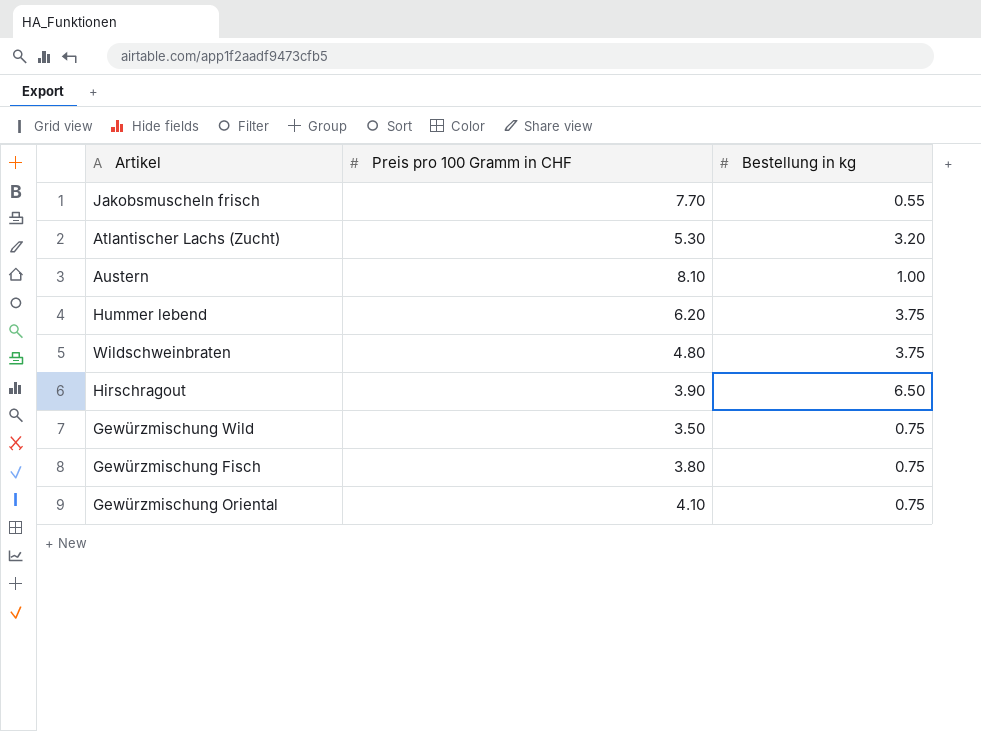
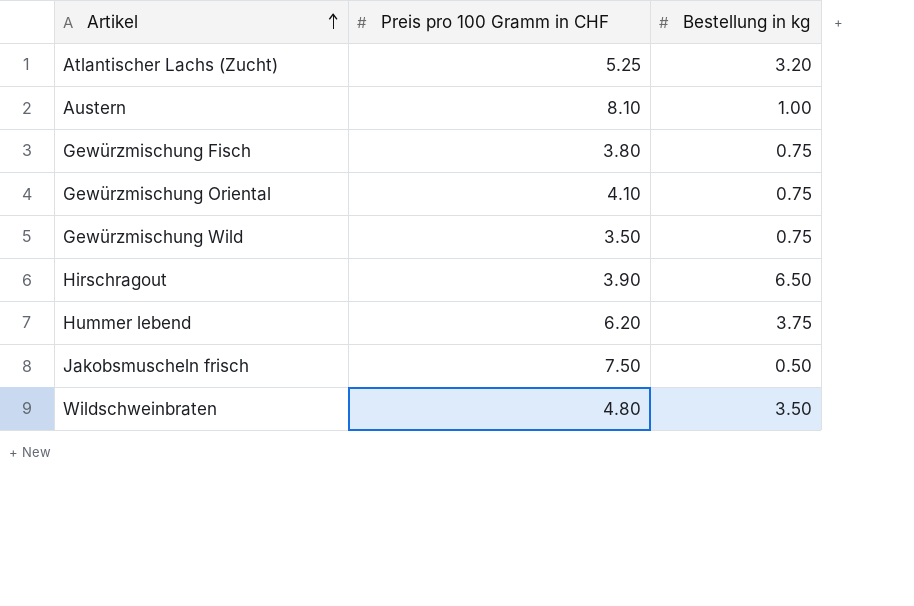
row order: none -> Artikel ascending
Atlantischer Lachs (Zucht) | Preis pro 100 Gramm in CHF: 5.30 -> 5.25
Jakobsmuscheln frisch | Preis pro 100 Gramm in CHF: 7.70 -> 7.50
Jakobsmuscheln frisch | Bestellung in kg: 0.55 -> 0.50
Wildschweinbraten | Bestellung in kg: 3.75 -> 3.50

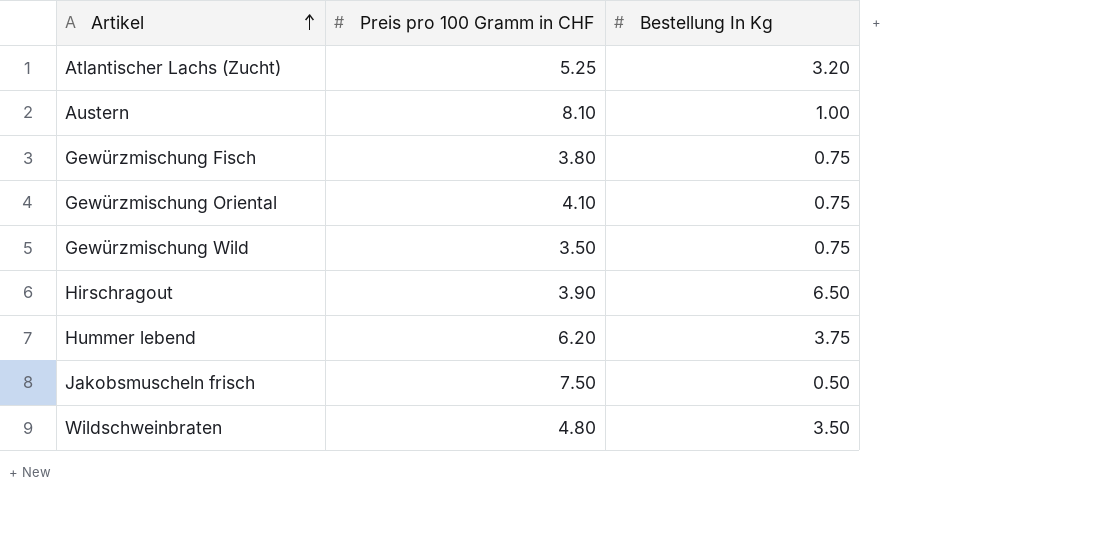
column name: Bestellung in kg -> Bestellung In Kg

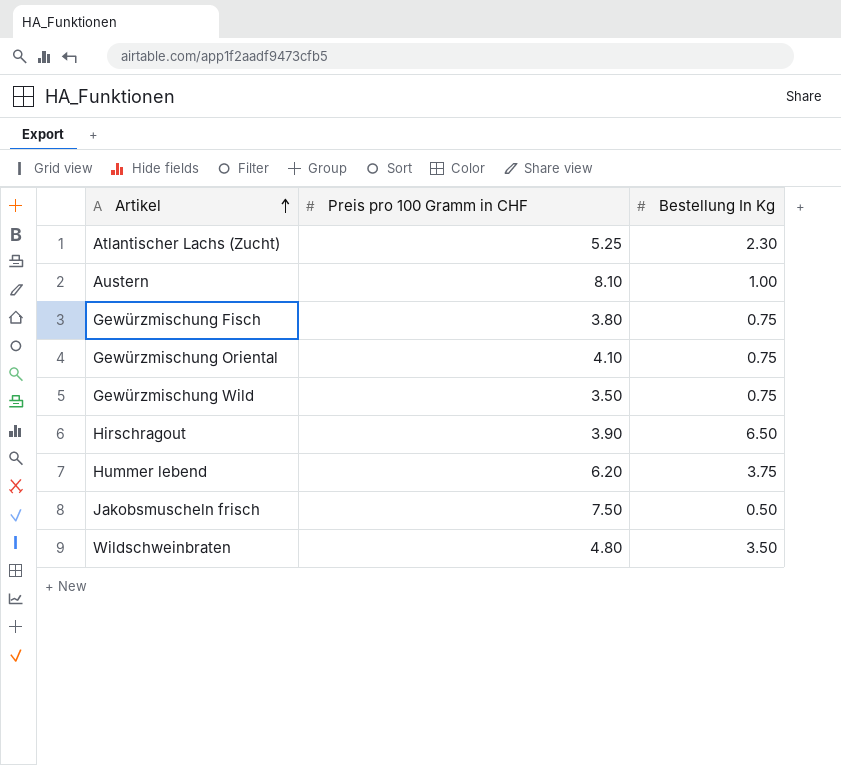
Atlantischer Lachs (Zucht) | Bestellung In Kg: 3.20 -> 2.30

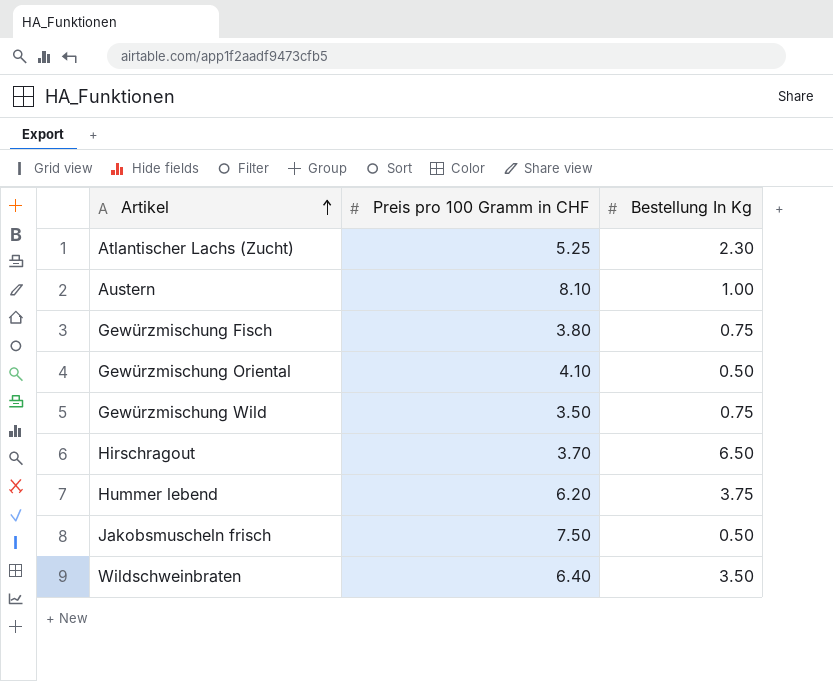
Gewürzmischung Oriental | Bestellung In Kg: 0.75 -> 0.50
Hirschragout | Preis pro 100 Gramm in CHF: 3.90 -> 3.70
Wildschweinbraten | Preis pro 100 Gramm in CHF: 4.80 -> 6.40

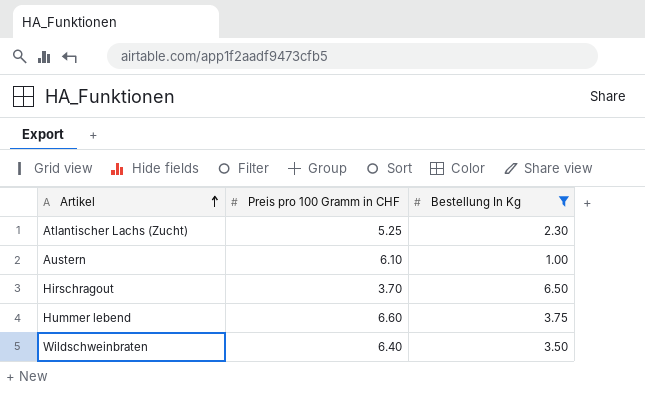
filter: none -> Bestellung In Kg >= 1.00
Austern | Preis pro 100 Gramm in CHF: 8.10 -> 6.10
Hummer lebend | Preis pro 100 Gramm in CHF: 6.20 -> 6.60

